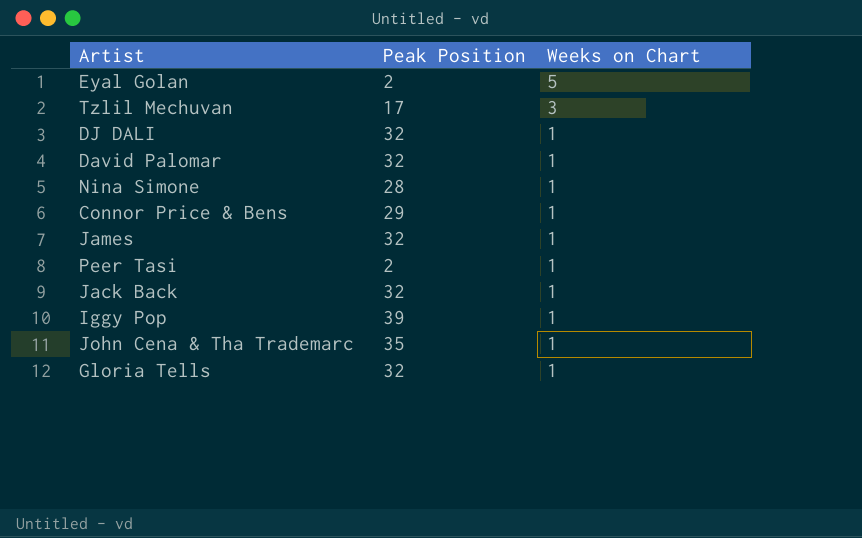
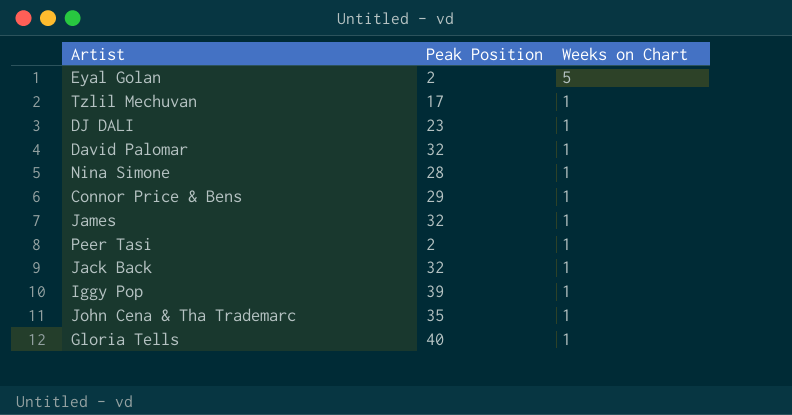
Tzlil Mechuvan | Weeks on Chart: 3 -> 1
DJ DALI | Peak Position: 32 -> 23
Gloria Tells | Peak Position: 32 -> 40

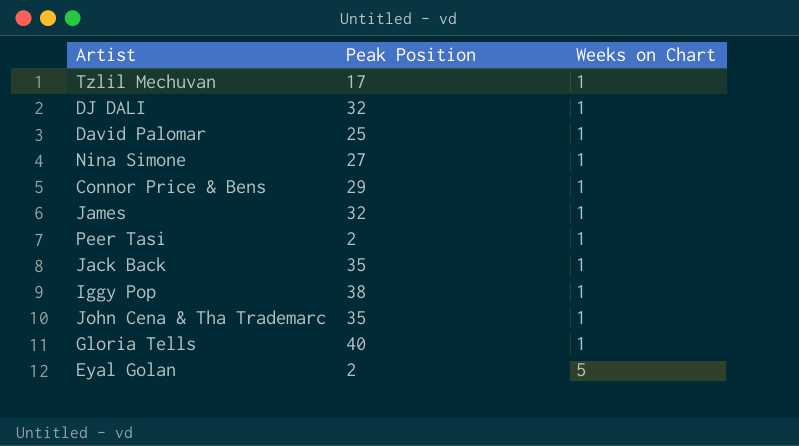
row order: Weeks on Chart descending -> Weeks on Chart ascending
DJ DALI | Peak Position: 23 -> 32
David Palomar | Peak Position: 32 -> 25
Nina Simone | Peak Position: 28 -> 27
Jack Back | Peak Position: 32 -> 35
Iggy Pop | Peak Position: 39 -> 38

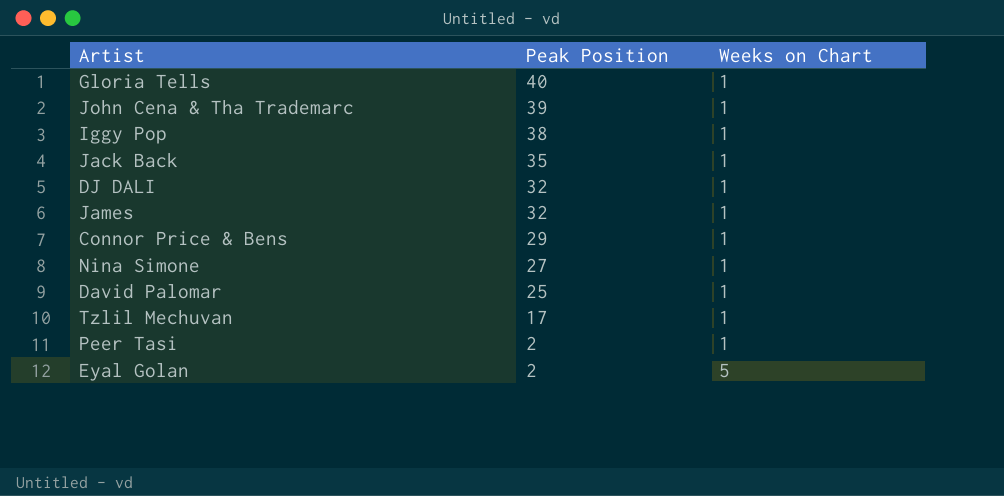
row order: Weeks on Chart ascending -> Peak Position descending
John Cena & Tha Trademarc | Peak Position: 35 -> 39

